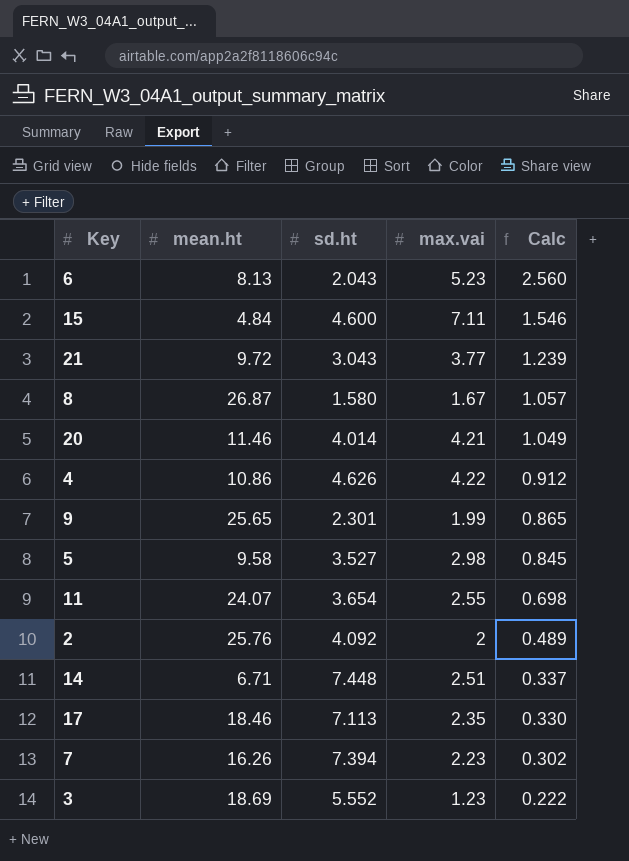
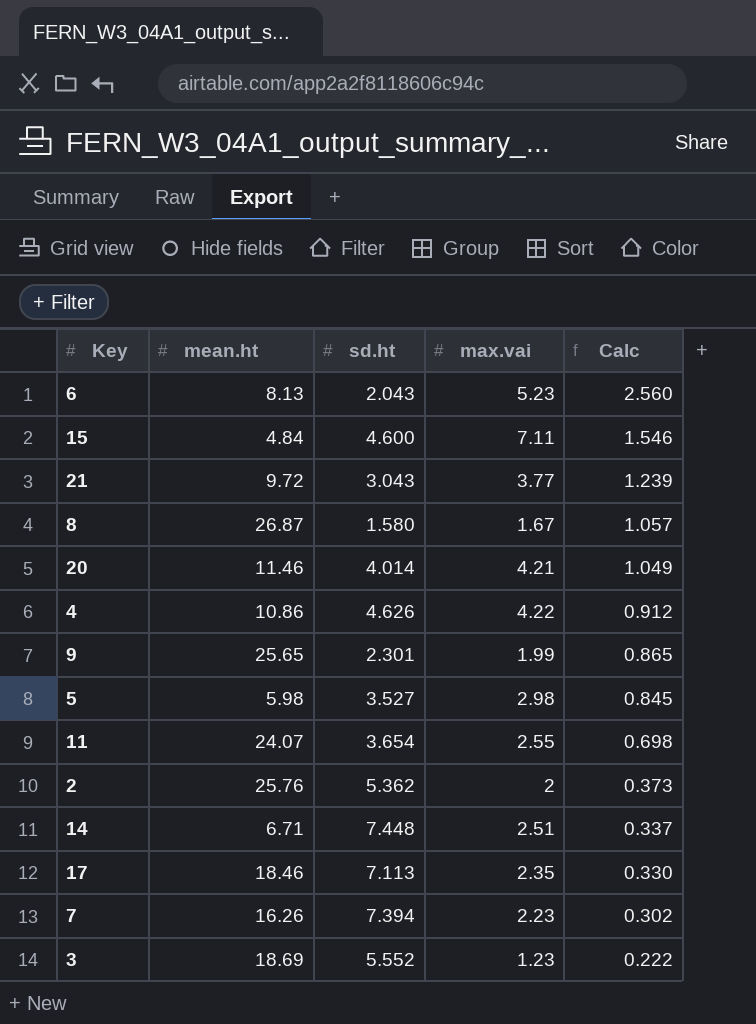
5 | mean.ht: 9.58 -> 5.98
2 | sd.ht: 4.092 -> 5.362
2 | Calc: 0.489 -> 0.373

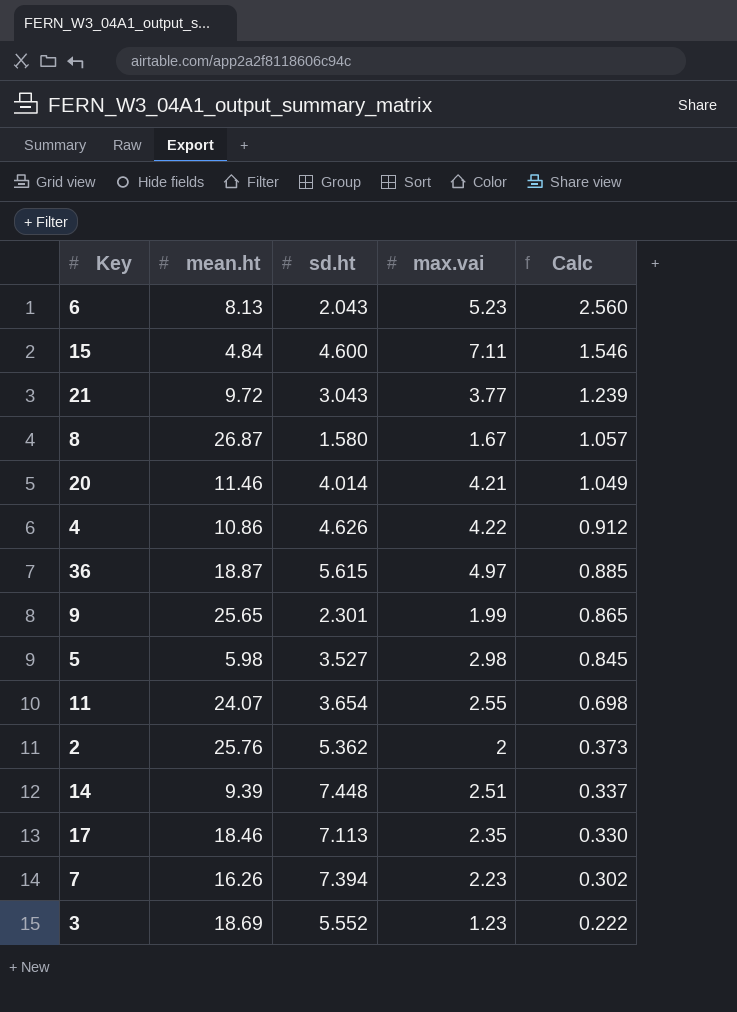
row 36: none -> 18.87 | 5.615 | 4.97 | 0.885
14 | mean.ht: 6.71 -> 9.39

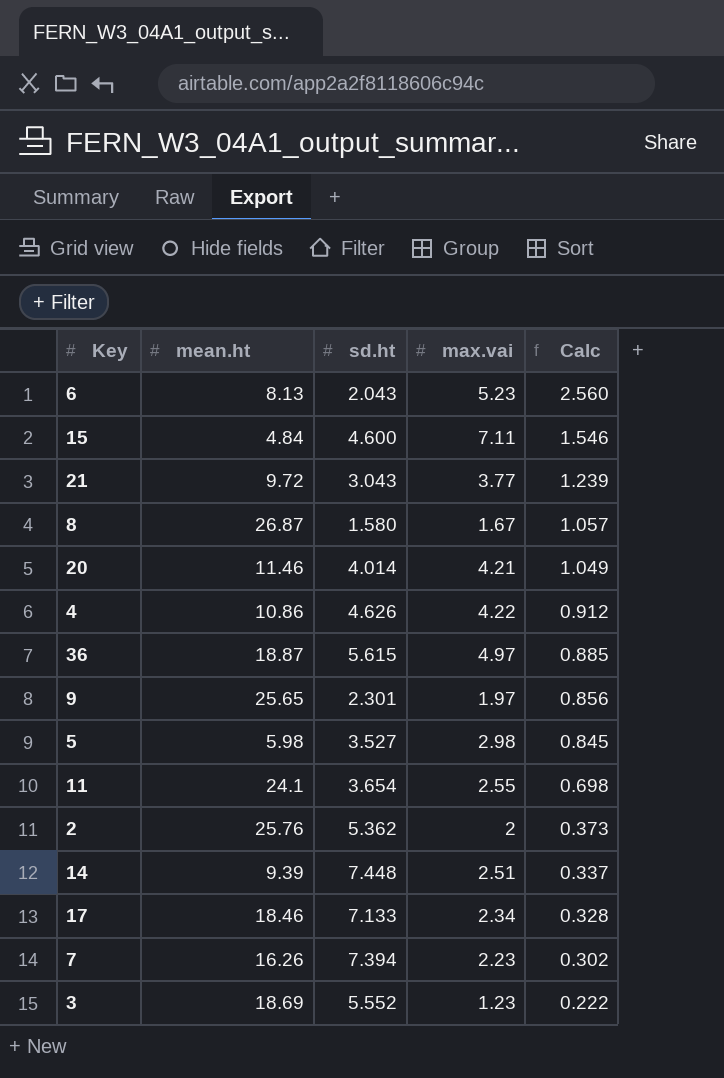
9 | max.vai: 1.99 -> 1.97
9 | Calc: 0.865 -> 0.856
11 | mean.ht: 24.07 -> 24.1
17 | sd.ht: 7.113 -> 7.133
17 | max.vai: 2.35 -> 2.34
17 | Calc: 0.330 -> 0.328

